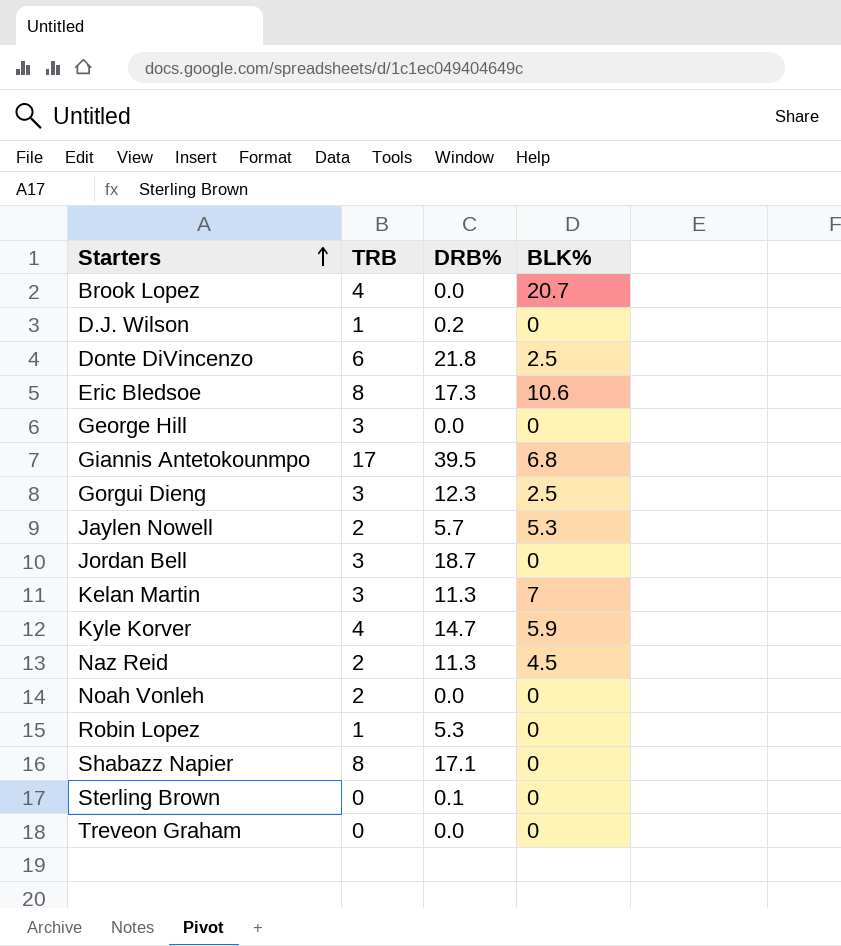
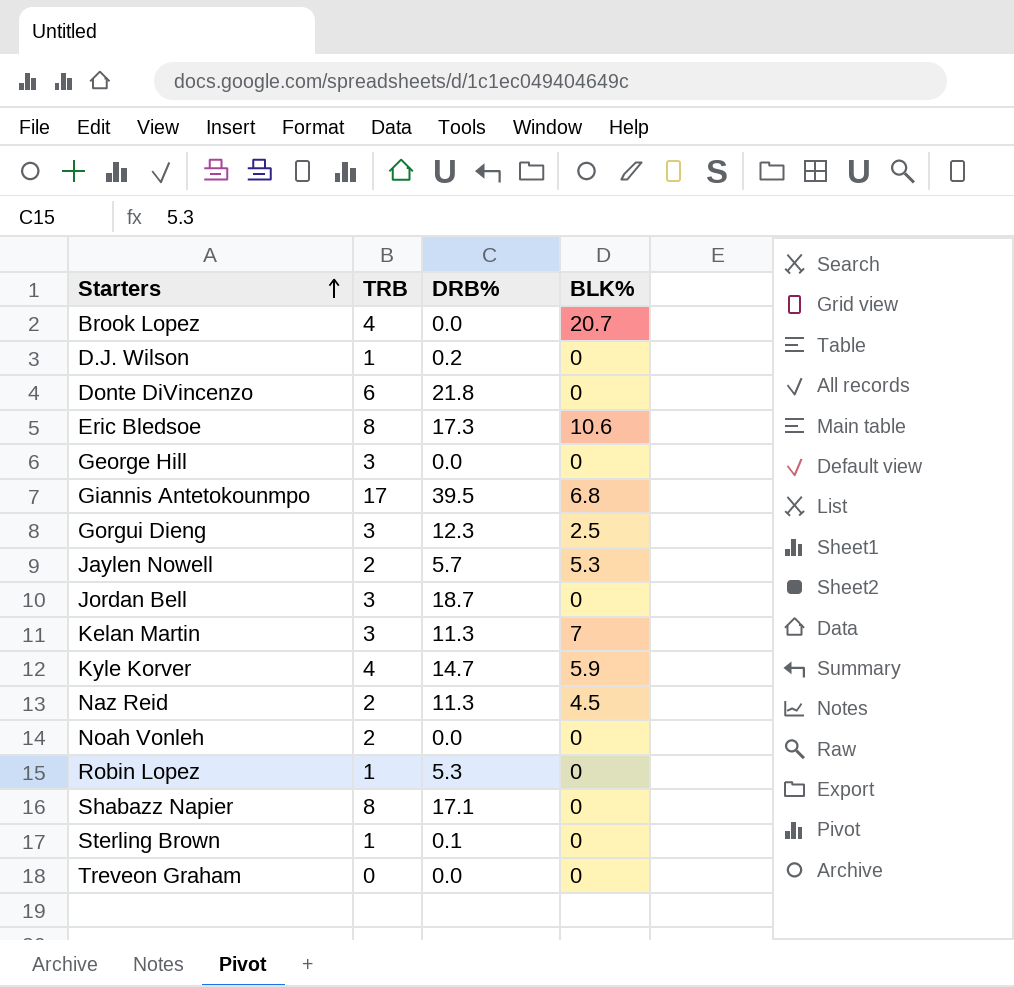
Donte DiVincenzo | BLK%: 2.5 -> 0
Sterling Brown | TRB: 0 -> 1

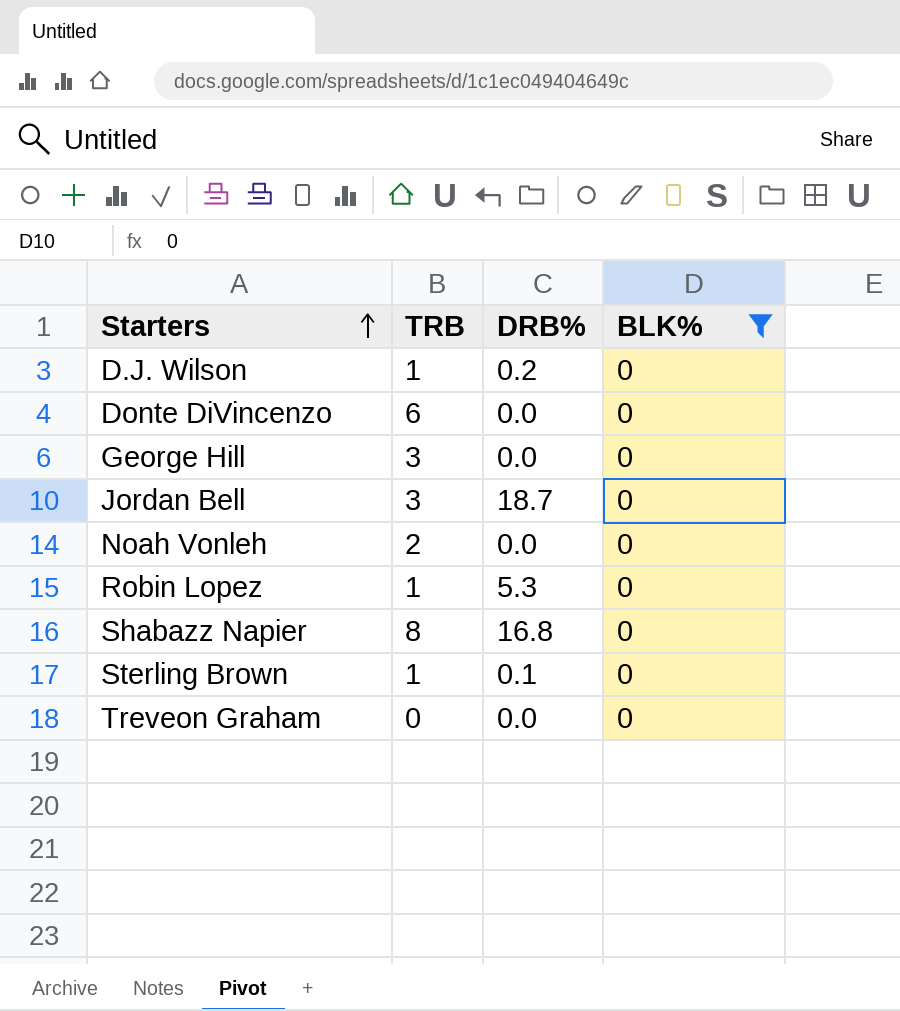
filter: none -> BLK% = 0
Donte DiVincenzo | DRB%: 21.8 -> 0.0
Shabazz Napier | DRB%: 17.1 -> 16.8

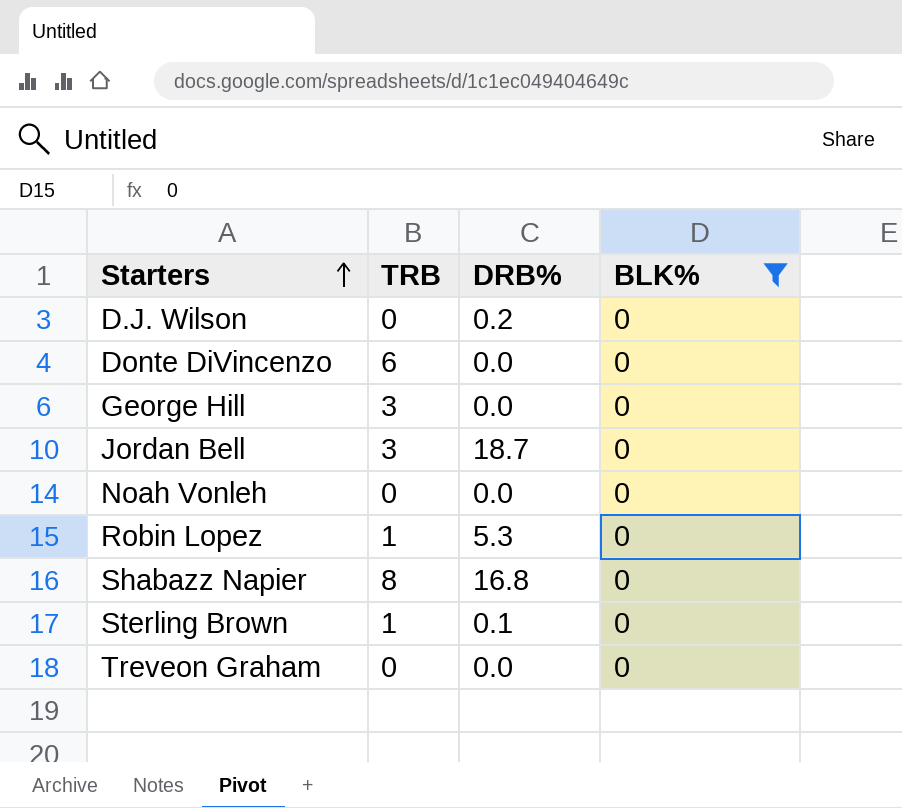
D.J. Wilson | TRB: 1 -> 0
Noah Vonleh | TRB: 2 -> 0

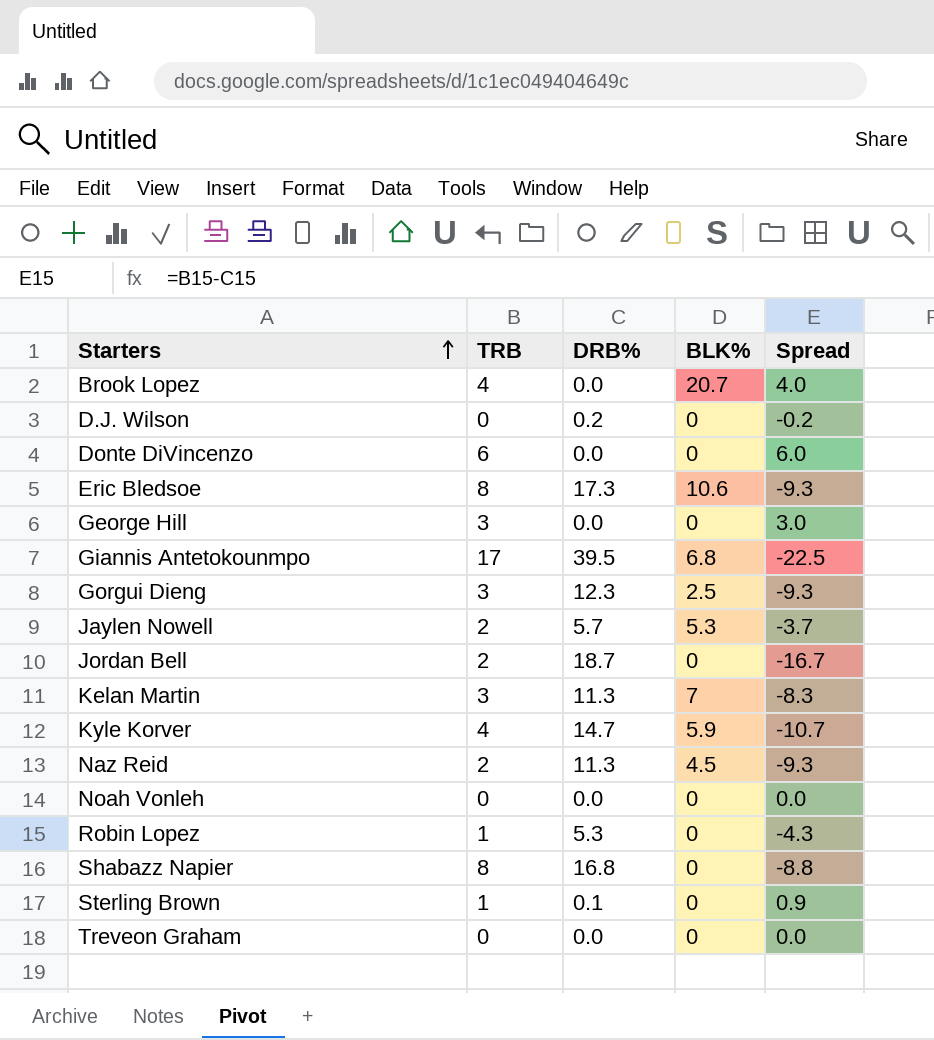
filter: BLK% = 0 -> none
column Spread | formula: none -> [TRB] - [DRB%]
Jordan Bell | TRB: 3 -> 2

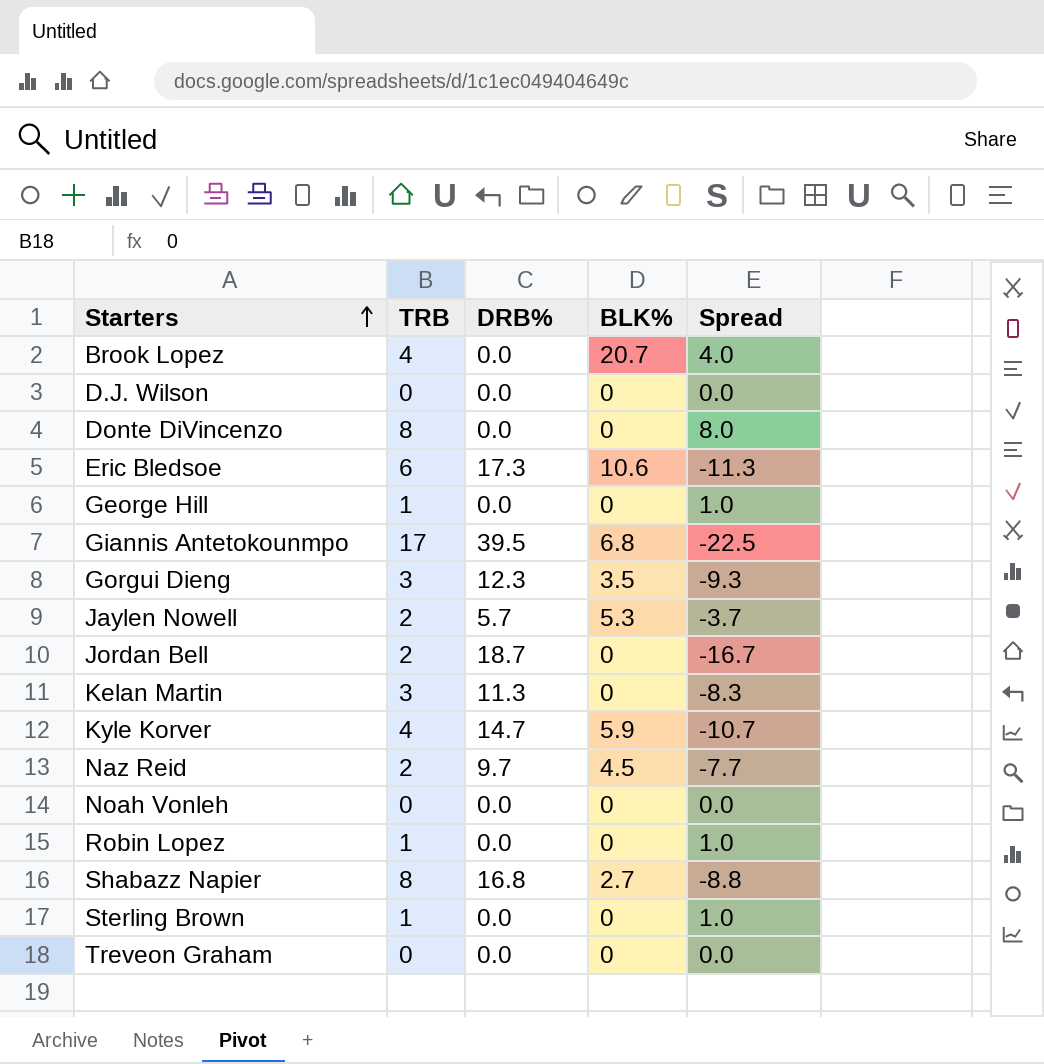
D.J. Wilson | DRB%: 0.2 -> 0.0
D.J. Wilson | Spread: -0.2 -> 0.0
Donte DiVincenzo | TRB: 6 -> 8
Donte DiVincenzo | Spread: 6.0 -> 8.0
Eric Bledsoe | TRB: 8 -> 6
Eric Bledsoe | Spread: -9.3 -> -11.3
George Hill | TRB: 3 -> 1
George Hill | Spread: 3.0 -> 1.0
Gorgui Dieng | BLK%: 2.5 -> 3.5
Kelan Martin | BLK%: 7 -> 0
Naz Reid | DRB%: 11.3 -> 9.7
Naz Reid | Spread: -9.3 -> -7.7
Robin Lopez | DRB%: 5.3 -> 0.0
Robin Lopez | Spread: -4.3 -> 1.0
Shabazz Napier | BLK%: 0 -> 2.7
Sterling Brown | DRB%: 0.1 -> 0.0
Sterling Brown | Spread: 0.9 -> 1.0

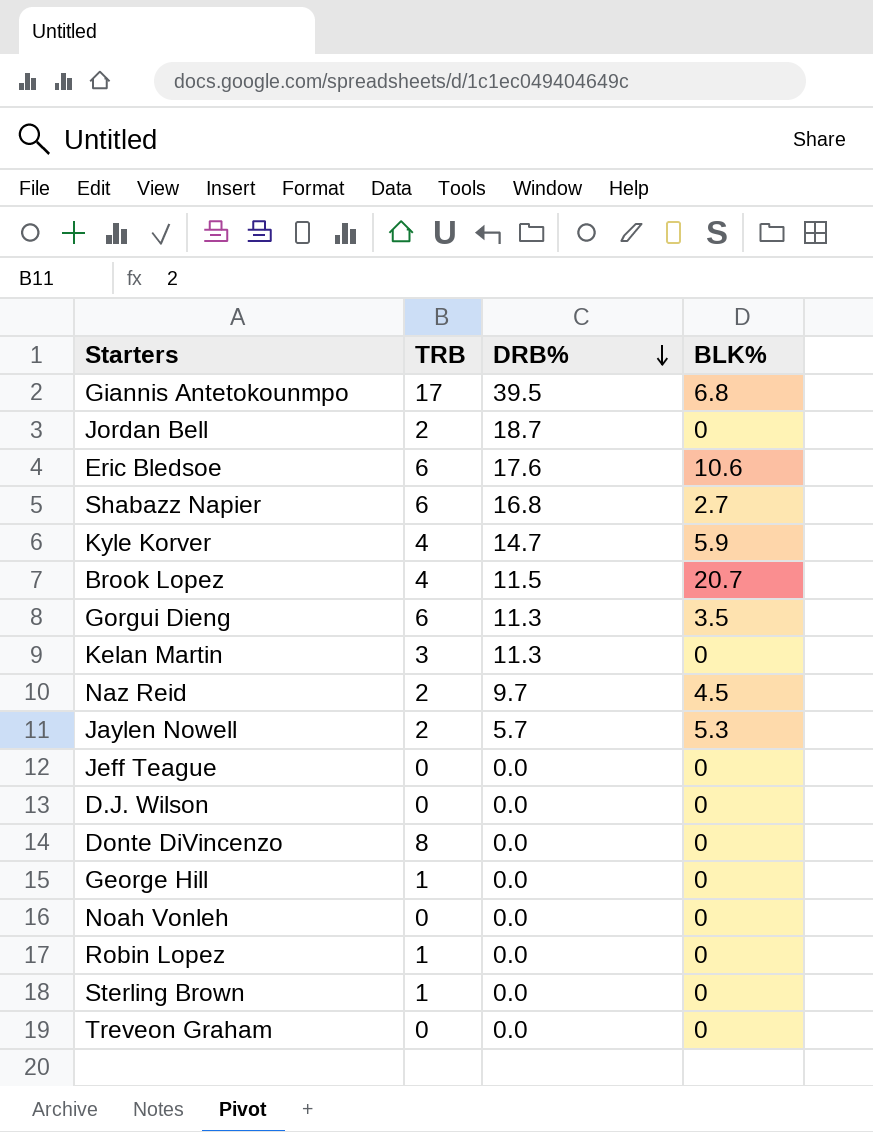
row order: Starters ascending -> DRB% descending
column Spread | formula: [TRB] - [DRB%] -> none
Eric Bledsoe | DRB%: 17.3 -> 17.6
Shabazz Napier | TRB: 8 -> 6
Brook Lopez | DRB%: 0.0 -> 11.5
Gorgui Dieng | TRB: 3 -> 6
Gorgui Dieng | DRB%: 12.3 -> 11.3
row Jeff Teague: none -> 0 | 0.0 | 0

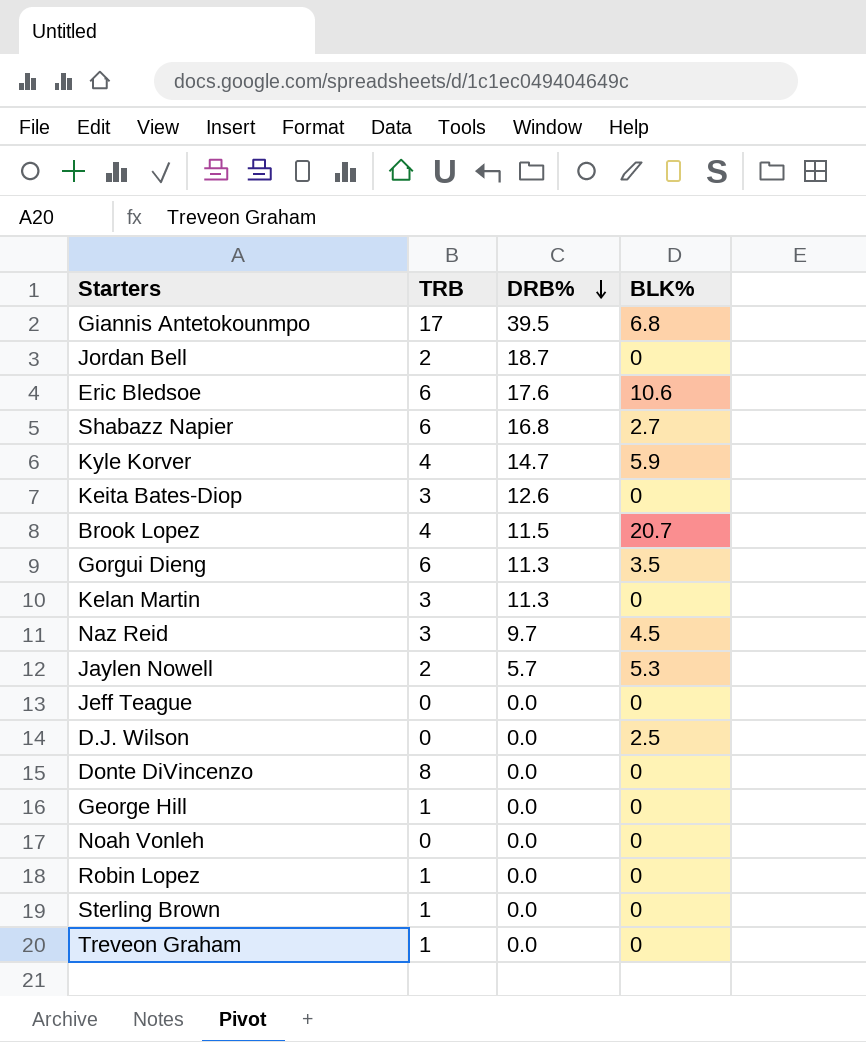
row Keita Bates-Diop: none -> 3 | 12.6 | 0
Naz Reid | TRB: 2 -> 3
D.J. Wilson | BLK%: 0 -> 2.5
Treveon Graham | TRB: 0 -> 1

